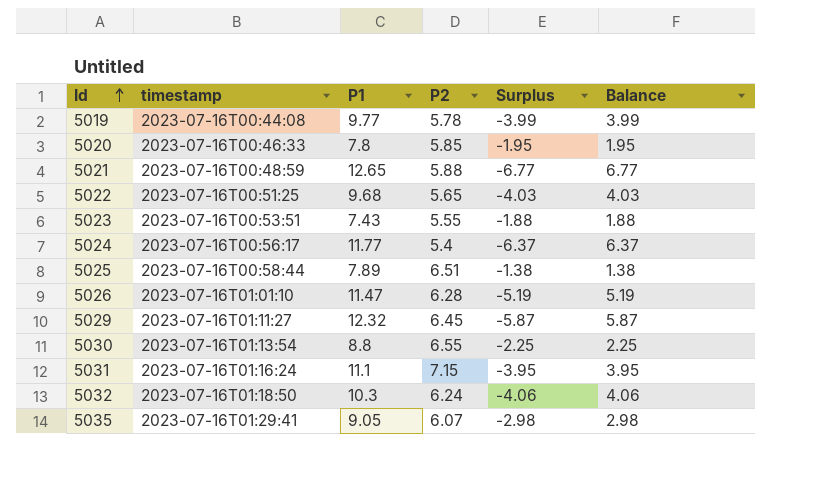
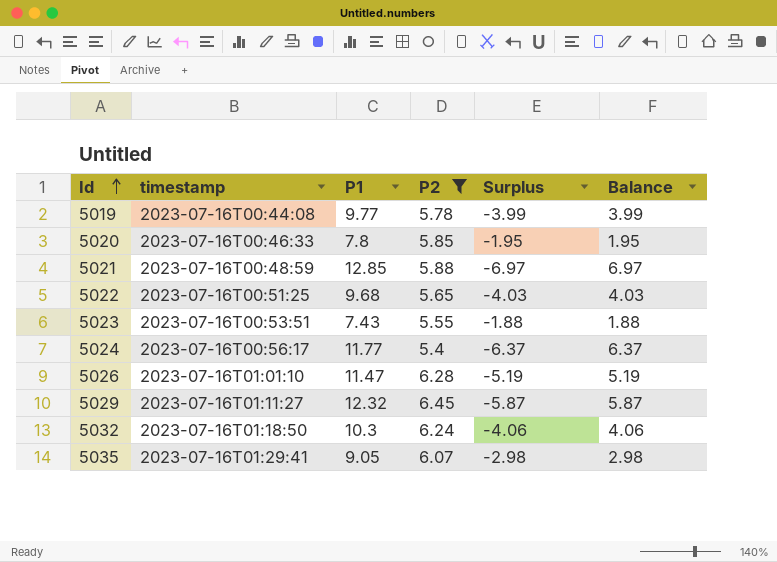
filter: none -> P2 <= 6.45
5021 | P1: 12.65 -> 12.85
5021 | Surplus: -6.77 -> -6.97
5021 | Balance: 6.77 -> 6.97

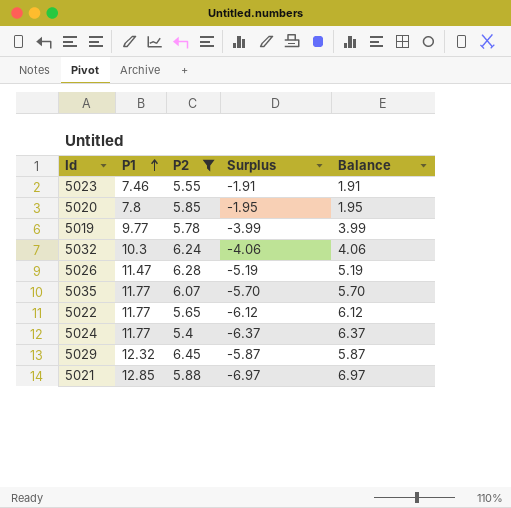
row order: Id ascending -> P1 ascending
column timestamp | position: 2 -> none
5023 | P1: 7.43 -> 7.46
5023 | Surplus: -1.88 -> -1.91
5023 | Balance: 1.88 -> 1.91
5035 | P1: 9.05 -> 11.77
5035 | Surplus: -2.98 -> -5.70
5035 | Balance: 2.98 -> 5.70
5022 | P1: 9.68 -> 11.77
5022 | Surplus: -4.03 -> -6.12
5022 | Balance: 4.03 -> 6.12

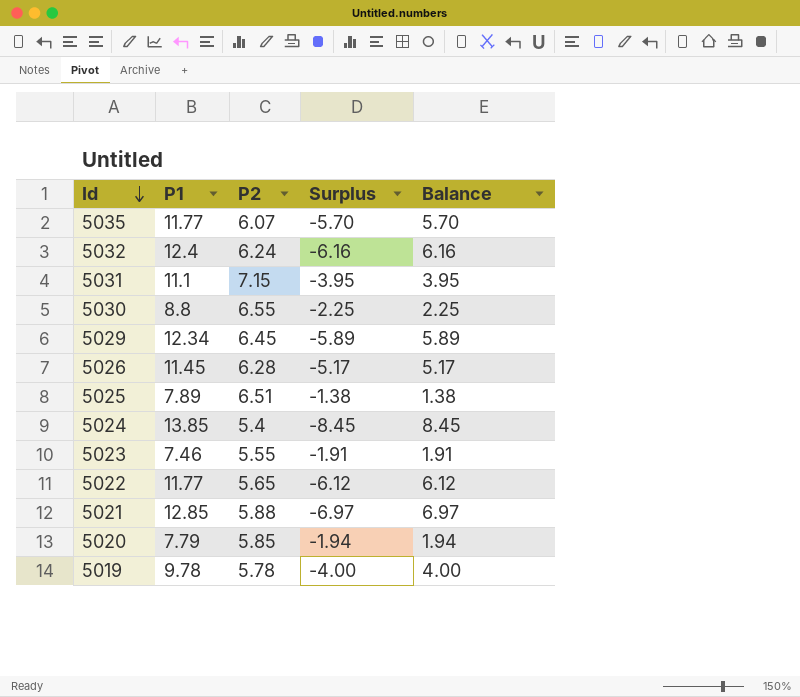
filter: P2 <= 6.45 -> none
row order: P1 ascending -> Id descending
5032 | P1: 10.3 -> 12.4
5032 | Surplus: -4.06 -> -6.16
5032 | Balance: 4.06 -> 6.16
5029 | P1: 12.32 -> 12.34
5029 | Surplus: -5.87 -> -5.89
5029 | Balance: 5.87 -> 5.89
5026 | P1: 11.47 -> 11.45
5026 | Surplus: -5.19 -> -5.17
5026 | Balance: 5.19 -> 5.17
5024 | P1: 11.77 -> 13.85
5024 | Surplus: -6.37 -> -8.45
5024 | Balance: 6.37 -> 8.45
5020 | P1: 7.8 -> 7.79
5020 | Surplus: -1.95 -> -1.94
5020 | Balance: 1.95 -> 1.94
5019 | P1: 9.77 -> 9.78
5019 | Surplus: -3.99 -> -4.00
5019 | Balance: 3.99 -> 4.00

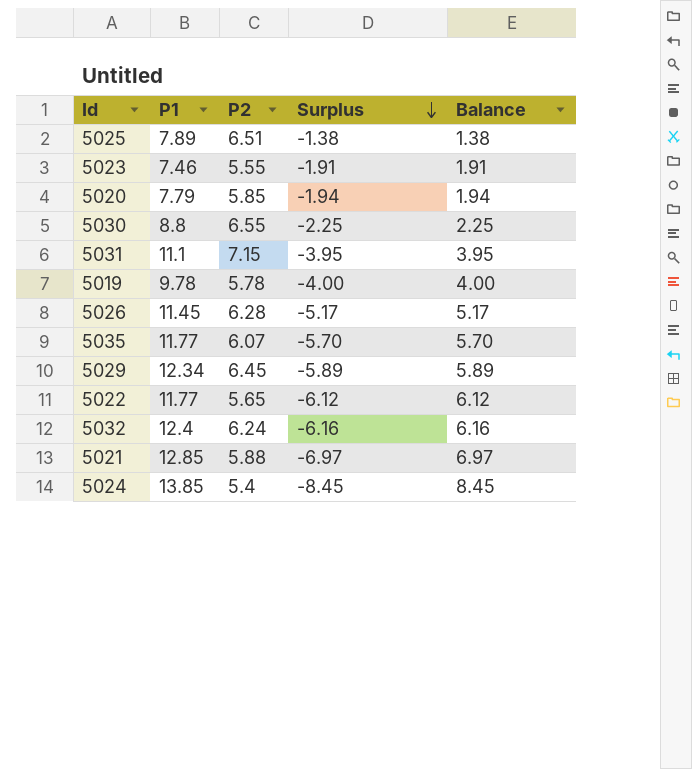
row order: Id descending -> Surplus descending

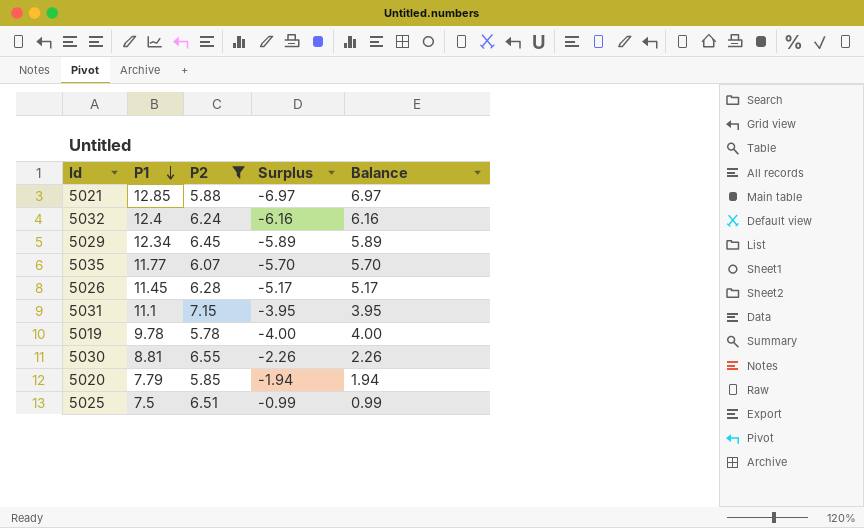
filter: none -> P2 >= 5.78
row order: Surplus descending -> P1 descending
5030 | P1: 8.8 -> 8.81
5030 | Surplus: -2.25 -> -2.26
5030 | Balance: 2.25 -> 2.26
5025 | P1: 7.89 -> 7.5
5025 | Surplus: -1.38 -> -0.99
5025 | Balance: 1.38 -> 0.99

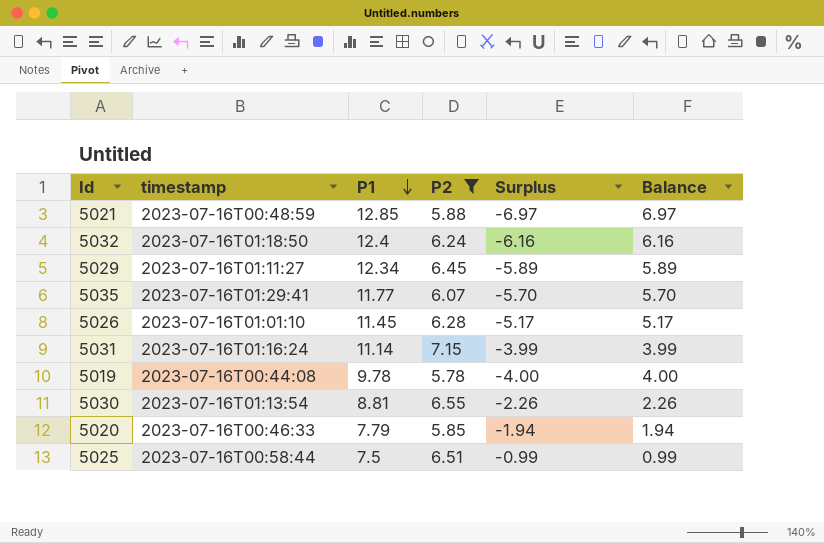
column timestamp | position: none -> 2
5031 | P1: 11.1 -> 11.14
5031 | Surplus: -3.95 -> -3.99
5031 | Balance: 3.95 -> 3.99

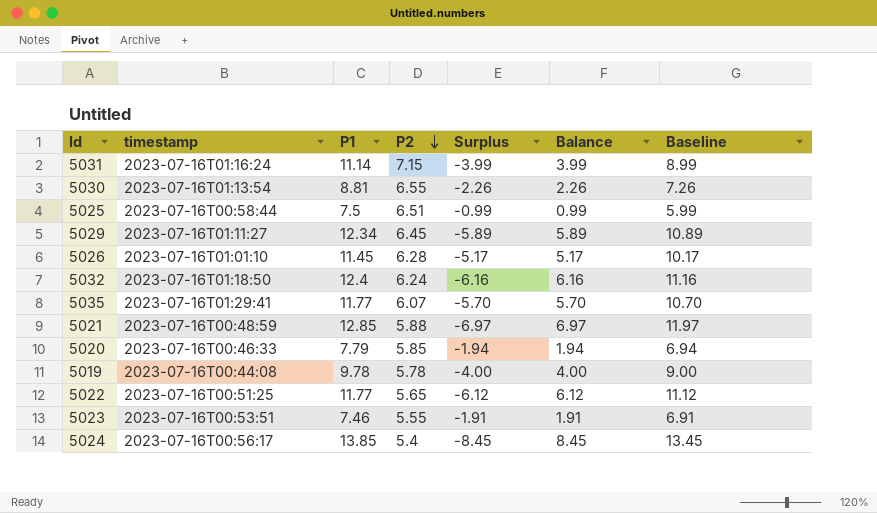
filter: P2 >= 5.78 -> none
row order: P1 descending -> P2 descending
column Baseline | formula: none -> [Balance] + 5

